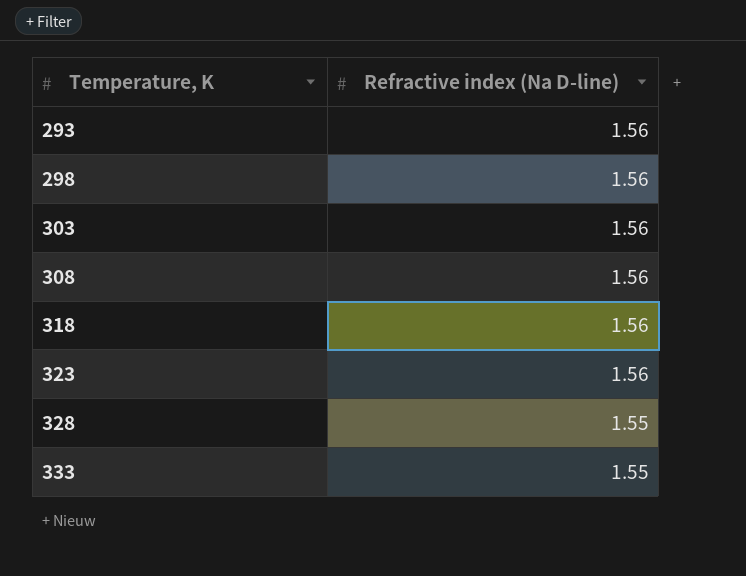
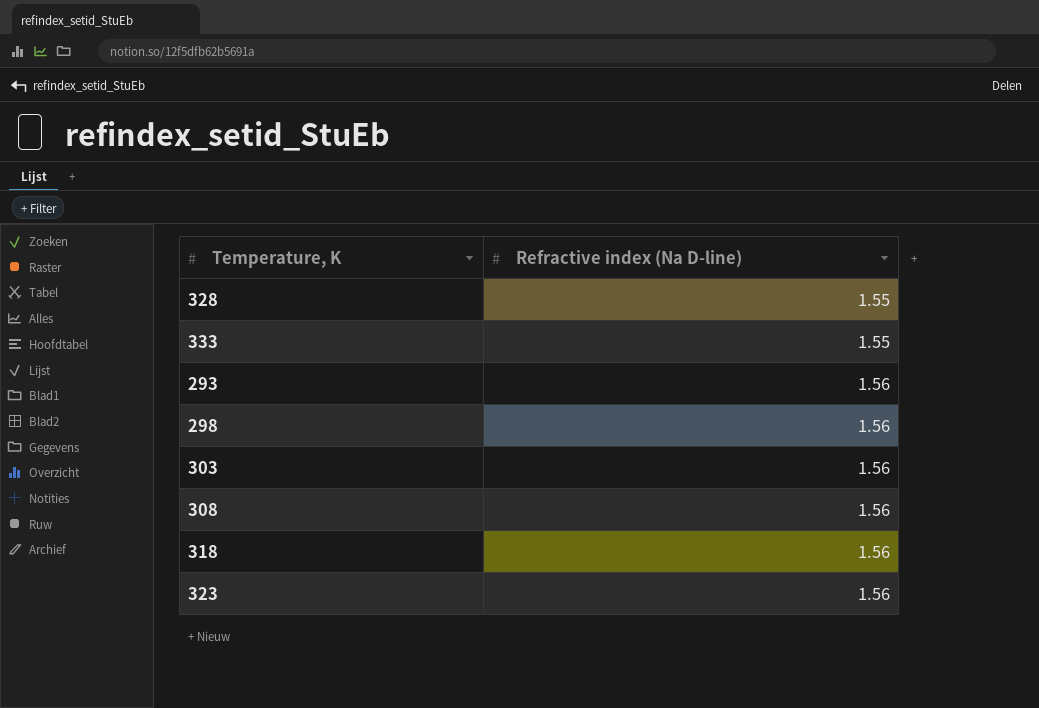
row order: Temperature, K ascending -> Refractive index (Na D-line) ascending

